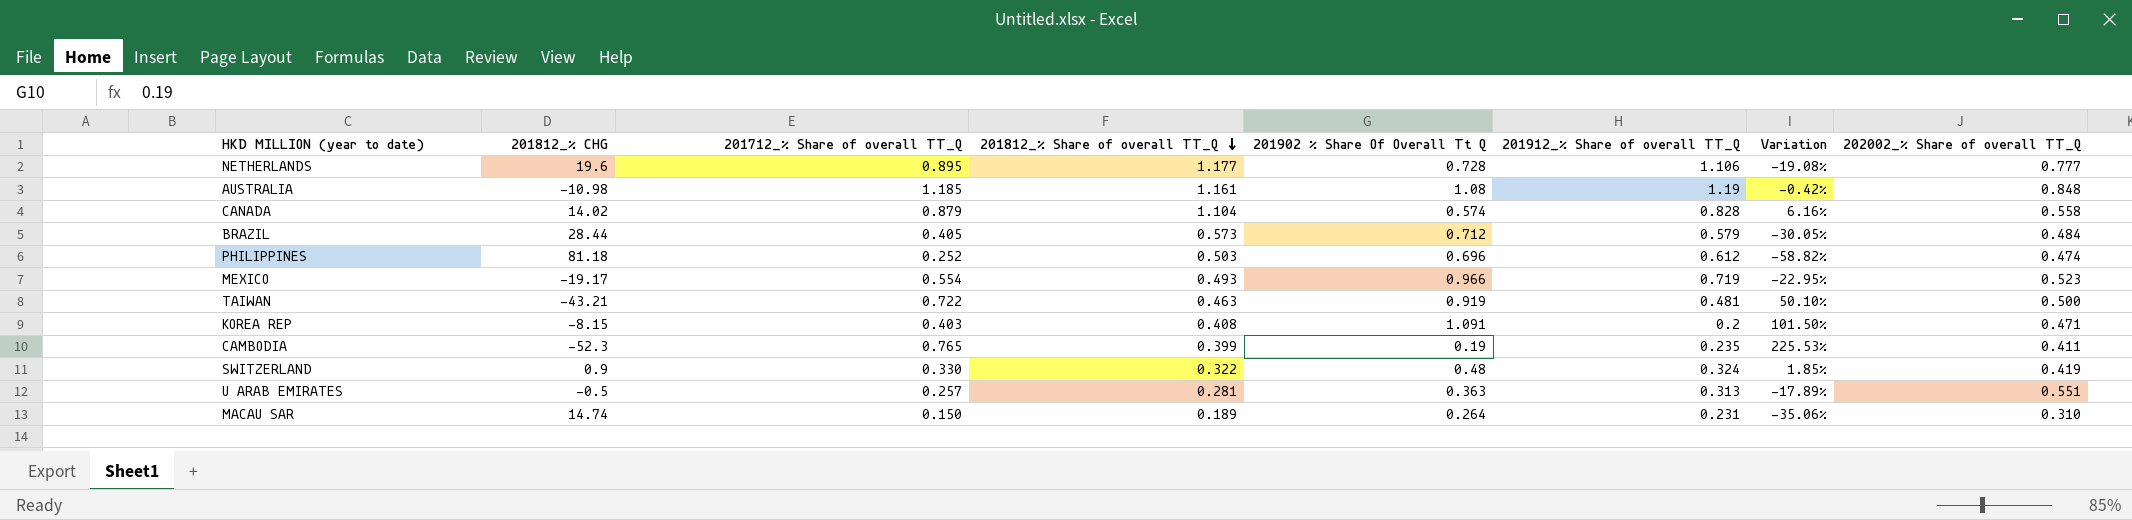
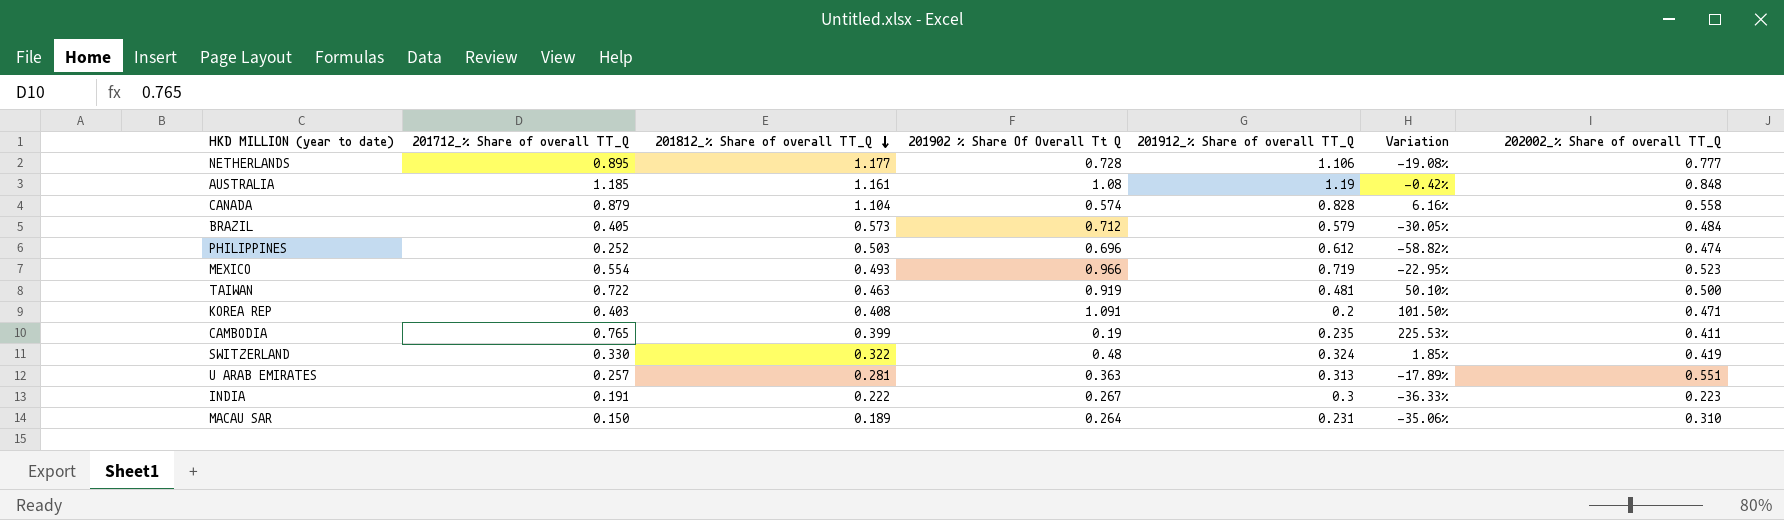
column 201812_% CHG | position: 2 -> none
row INDIA: none -> 0.191 | 0.222 | 0.267 | 0.3 | -36.33% | 0.223

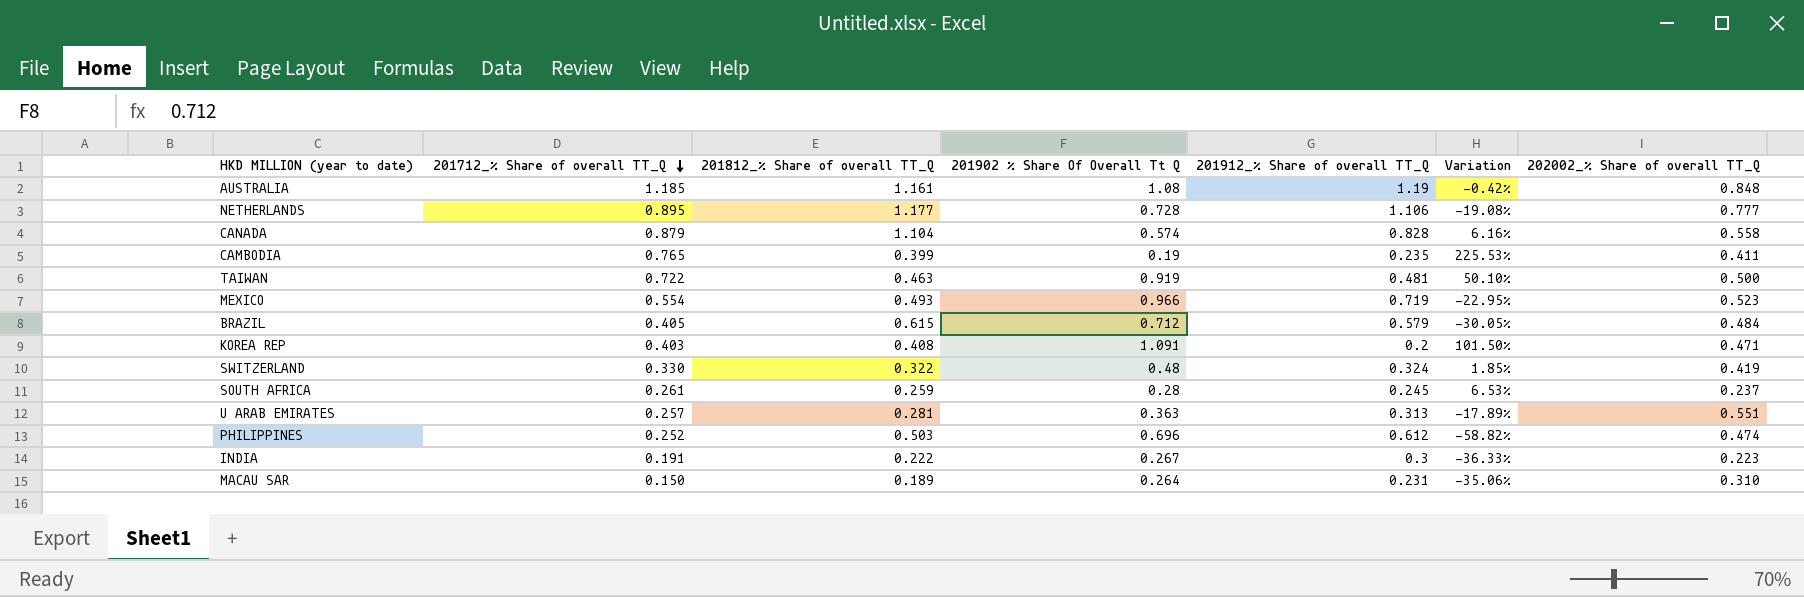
row order: 201812_% Share of overall TT_Q descending -> 201712_% Share of overall TT_Q descending
BRAZIL | 201812_% Share of overall TT_Q: 0.573 -> 0.615
row SOUTH AFRICA: none -> 0.261 | 0.259 | 0.28 | 0.245 | 6.53% | 0.237

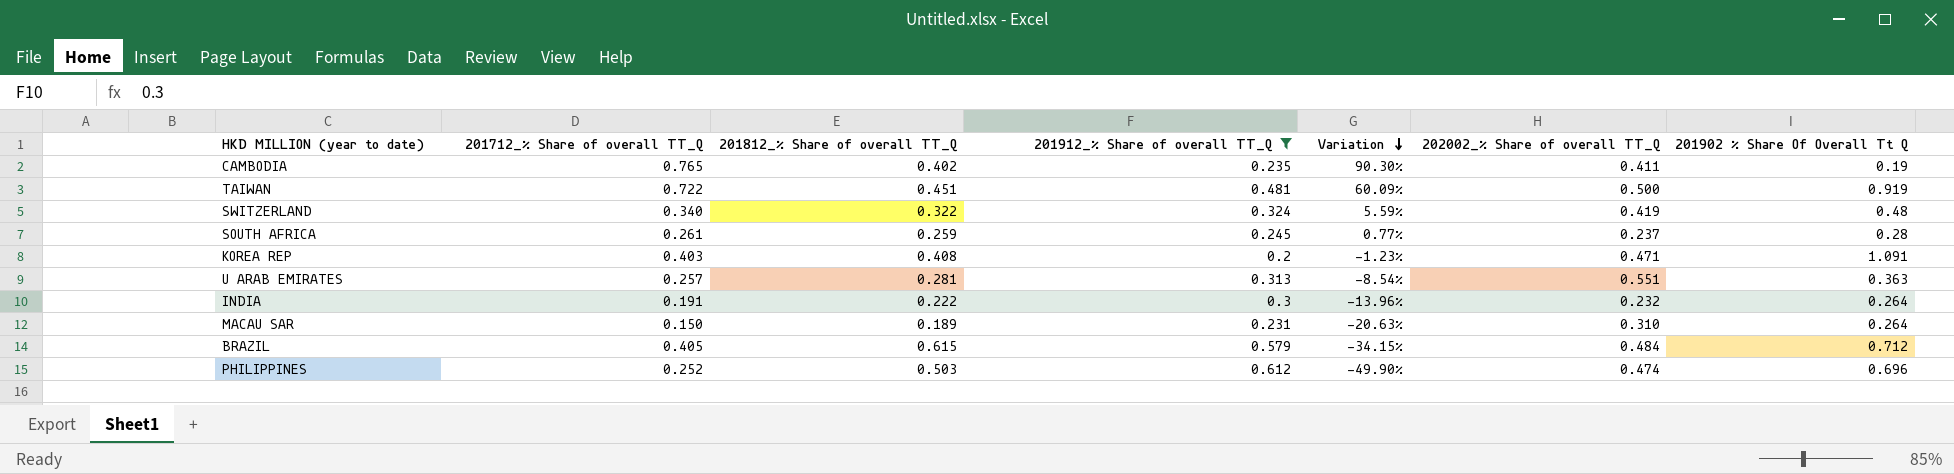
filter: none -> 201912_% Share of overall TT_Q <= 0.612
row order: 201712_% Share of overall TT_Q descending -> Variation descending
column Variation | formula: ([201712_% Share of overall TT_Q] - [201912_% Share of overall TT_Q]) / [201912_% Share of overall TT_Q] -> ([201712_% Share of overall TT_Q] - [201812_% Share of overall TT_Q]) / [201812_% Share of overall TT_Q]
column 201902 % Share Of Overall Tt Q | position: 4 -> 7
CAMBODIA | 201812_% Share of overall TT_Q: 0.399 -> 0.402
TAIWAN | 201812_% Share of overall TT_Q: 0.463 -> 0.451
SWITZERLAND | 201712_% Share of overall TT_Q: 0.330 -> 0.340
INDIA | 202002_% Share of overall TT_Q: 0.223 -> 0.232
INDIA | 201902 % Share Of Overall Tt Q: 0.267 -> 0.264

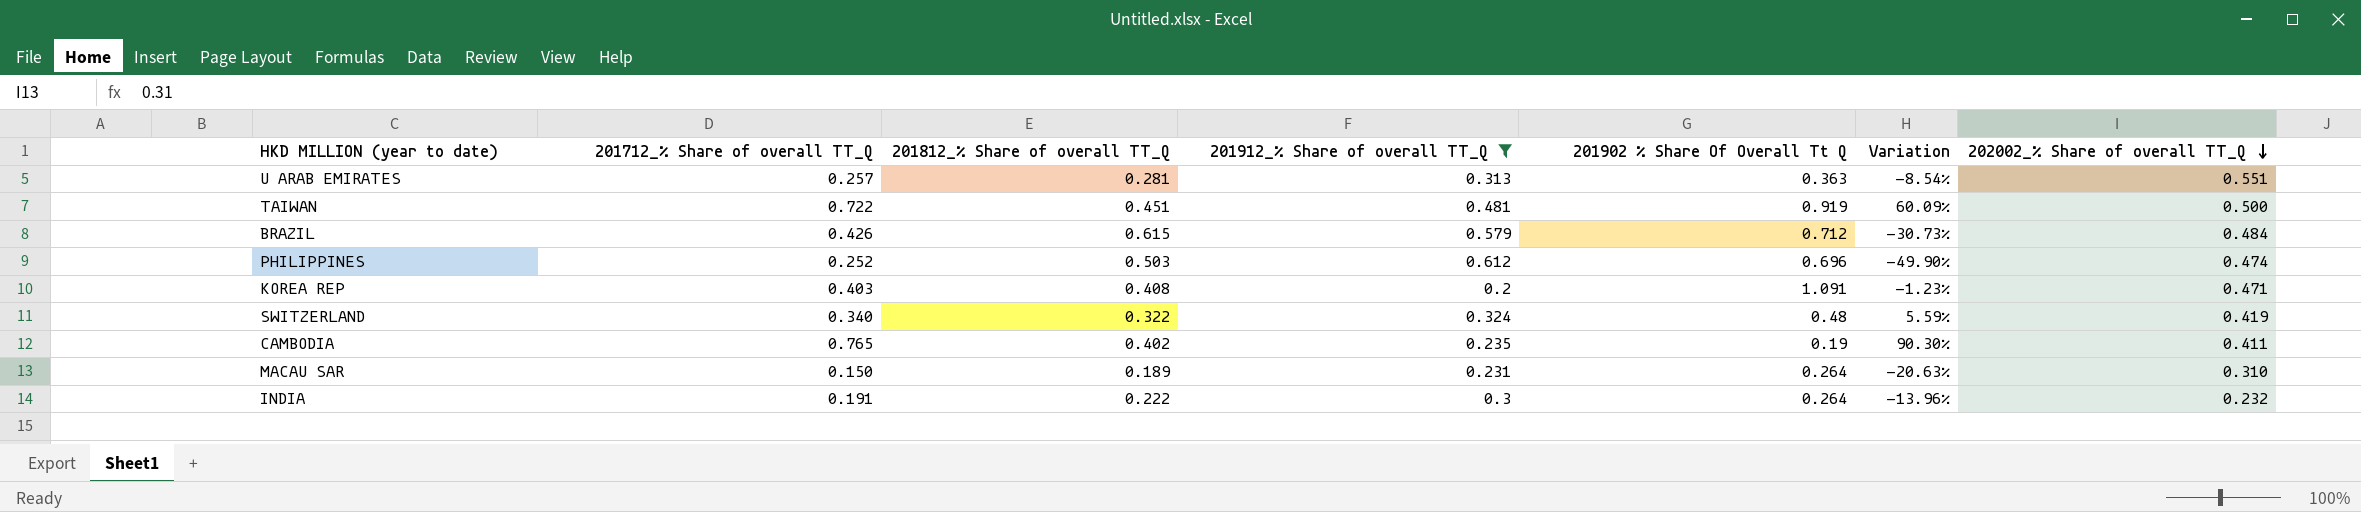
row order: Variation descending -> 202002_% Share of overall TT_Q descending
column 201902 % Share Of Overall Tt Q | position: 7 -> 5
row SOUTH AFRICA: 0.261 | 0.259 | 0.245 | 0.77% | 0.237 | 0.28 -> none
BRAZIL | 201712_% Share of overall TT_Q: 0.405 -> 0.426
BRAZIL | Variation: -34.15% -> -30.73%

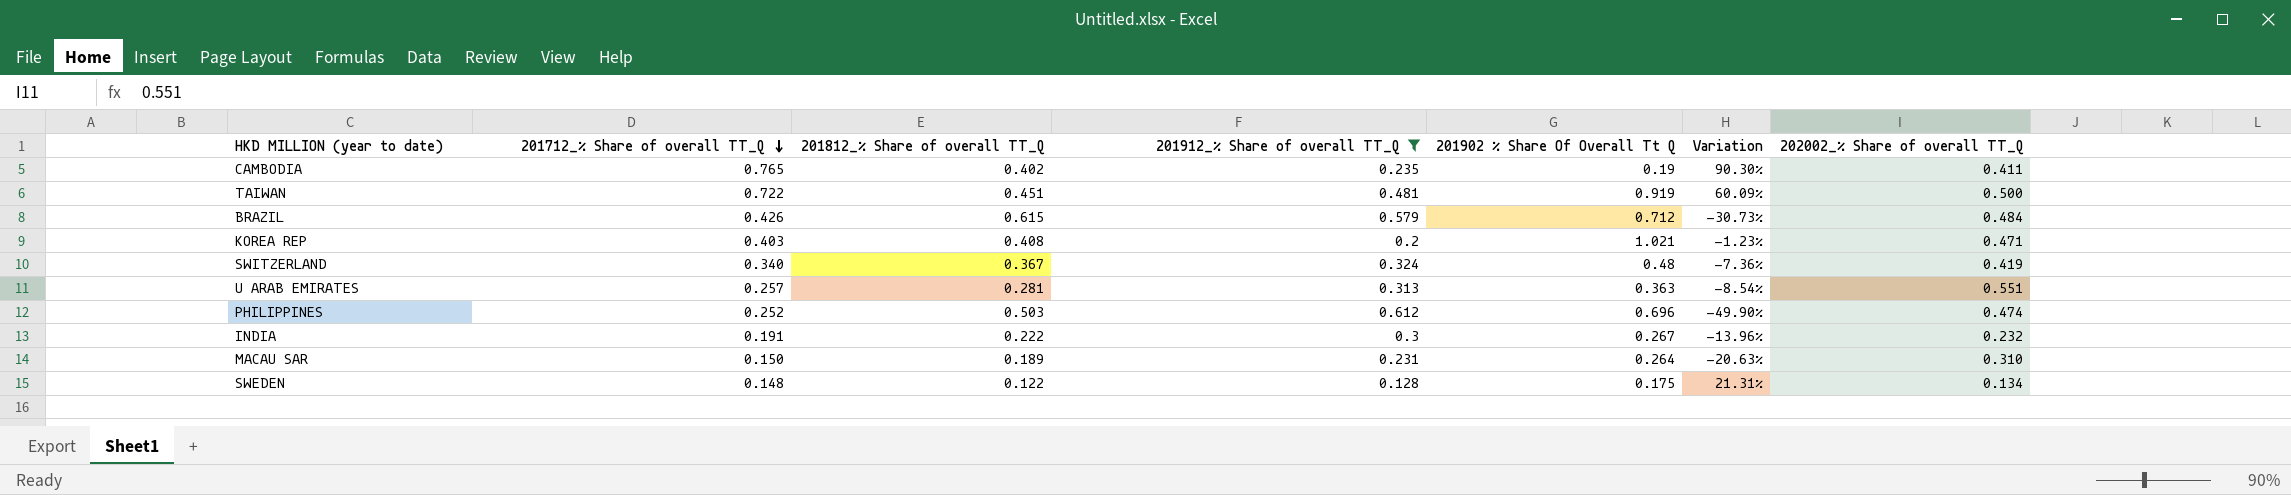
row order: 202002_% Share of overall TT_Q descending -> 201712_% Share of overall TT_Q descending
KOREA REP | 201902 % Share Of Overall Tt Q: 1.091 -> 1.021
SWITZERLAND | 201812_% Share of overall TT_Q: 0.322 -> 0.367
SWITZERLAND | Variation: 5.59% -> -7.36%
INDIA | 201902 % Share Of Overall Tt Q: 0.264 -> 0.267
row SWEDEN: none -> 0.148 | 0.122 | 0.128 | 0.175 | 21.31% | 0.134

